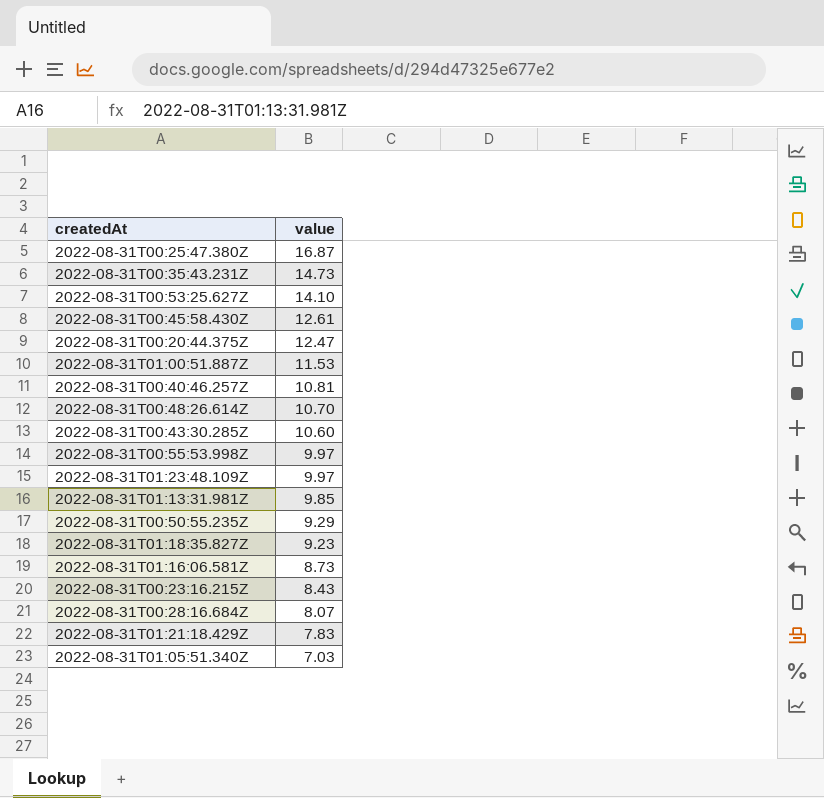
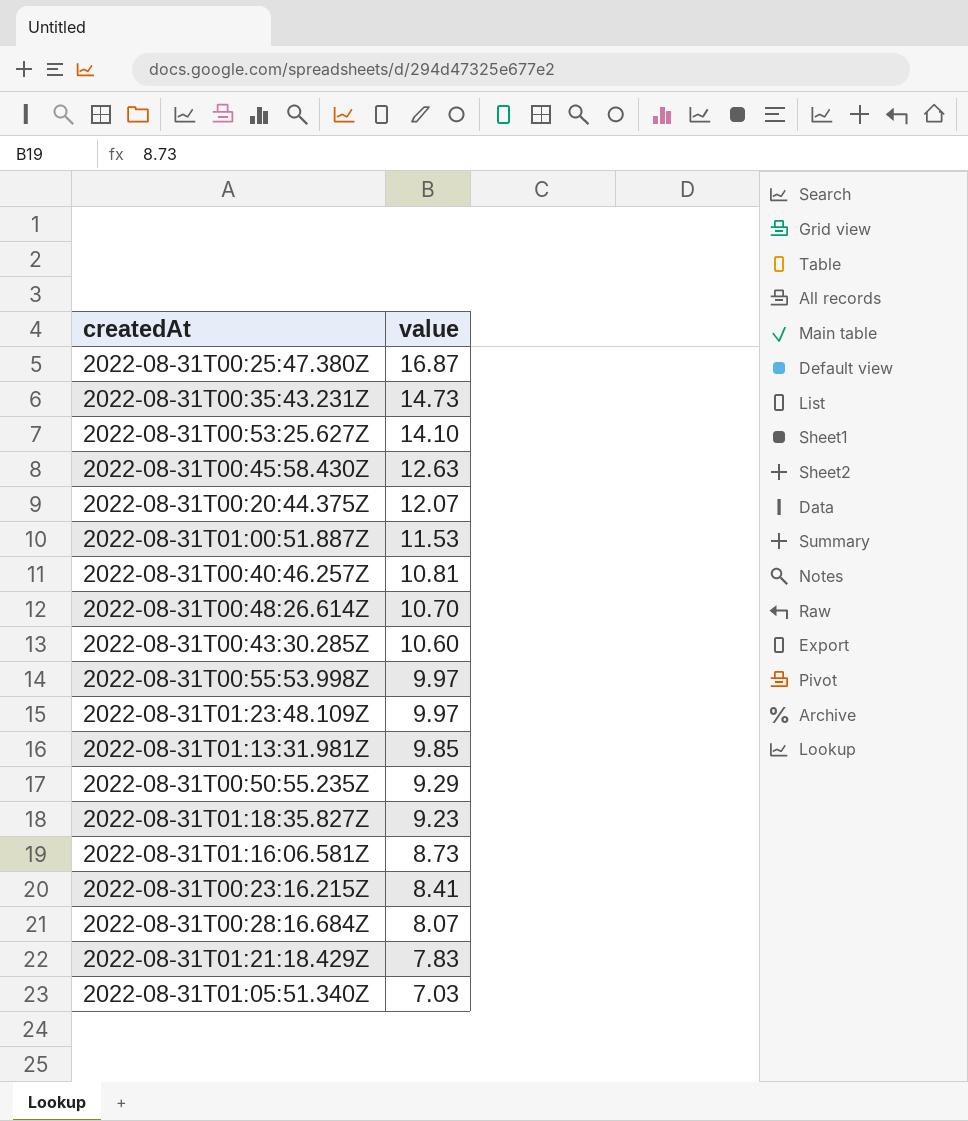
2022-08-31T00:45:58.430Z | value: 12.61 -> 12.63
2022-08-31T00:20:44.375Z | value: 12.47 -> 12.07
2022-08-31T00:23:16.215Z | value: 8.43 -> 8.41

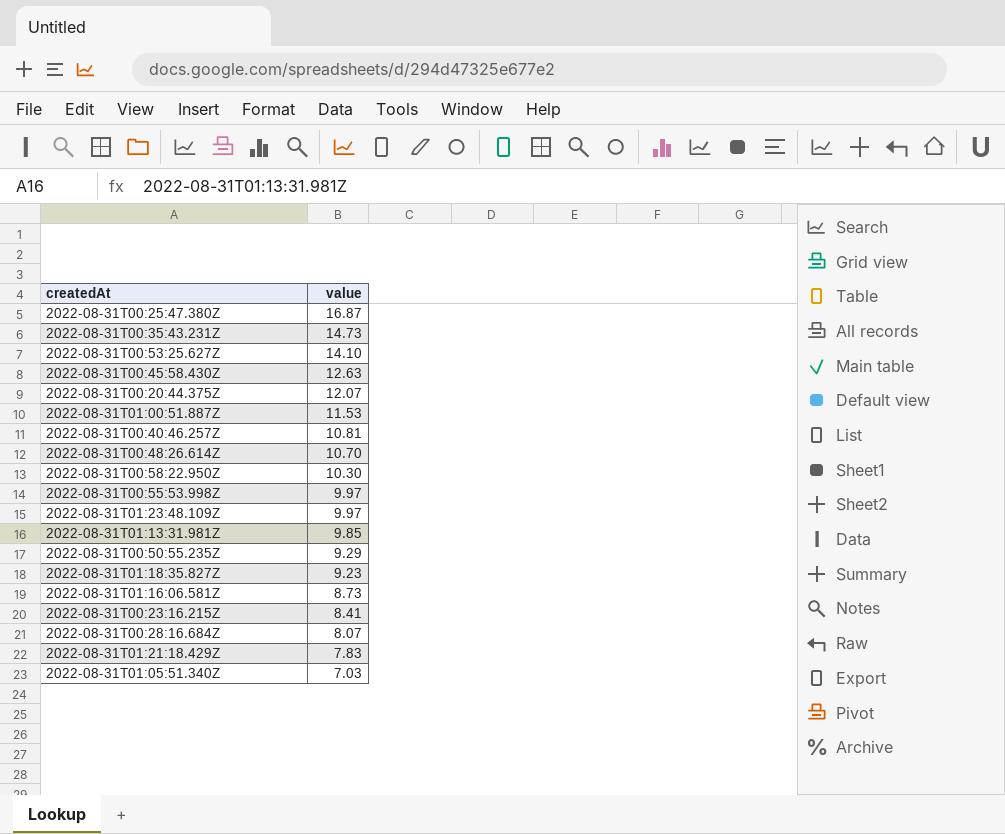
row 2022-08-31T00:43:30.285Z: 10.60 -> none
row 2022-08-31T00:58:22.950Z: none -> 10.30

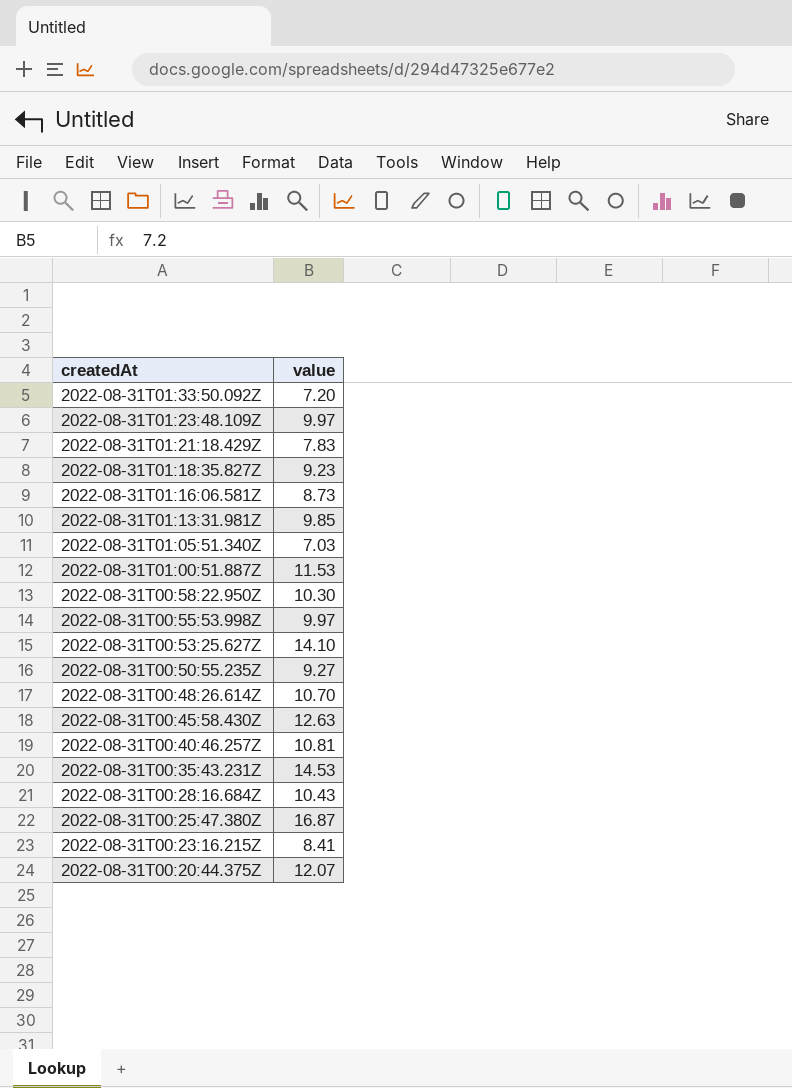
row order: value descending -> createdAt descending
row 2022-08-31T01:33:50.092Z: none -> 7.20
2022-08-31T00:50:55.235Z | value: 9.29 -> 9.27
2022-08-31T00:35:43.231Z | value: 14.73 -> 14.53
2022-08-31T00:28:16.684Z | value: 8.07 -> 10.43

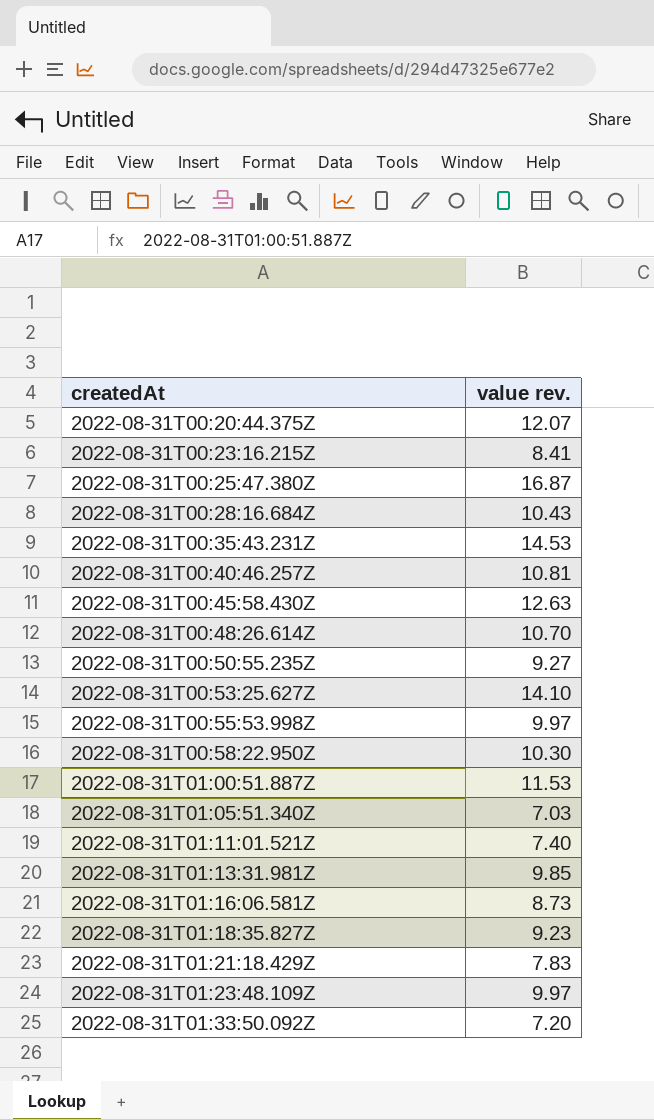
row order: createdAt descending -> createdAt ascending
column name: value -> value rev.
row 2022-08-31T01:11:01.521Z: none -> 7.40

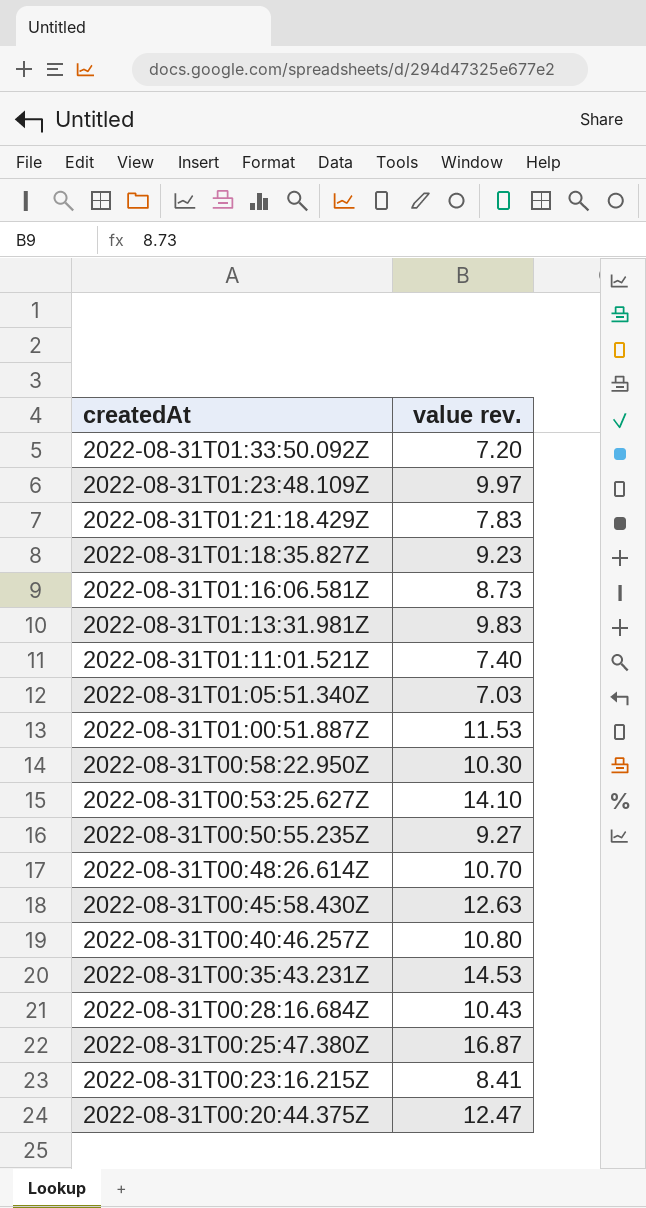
row order: createdAt ascending -> createdAt descending
row 2022-08-31T00:55:53.998Z: 9.97 -> none
2022-08-31T01:13:31.981Z | value rev.: 9.85 -> 9.83
2022-08-31T00:40:46.257Z | value rev.: 10.81 -> 10.80
2022-08-31T00:20:44.375Z | value rev.: 12.07 -> 12.47

